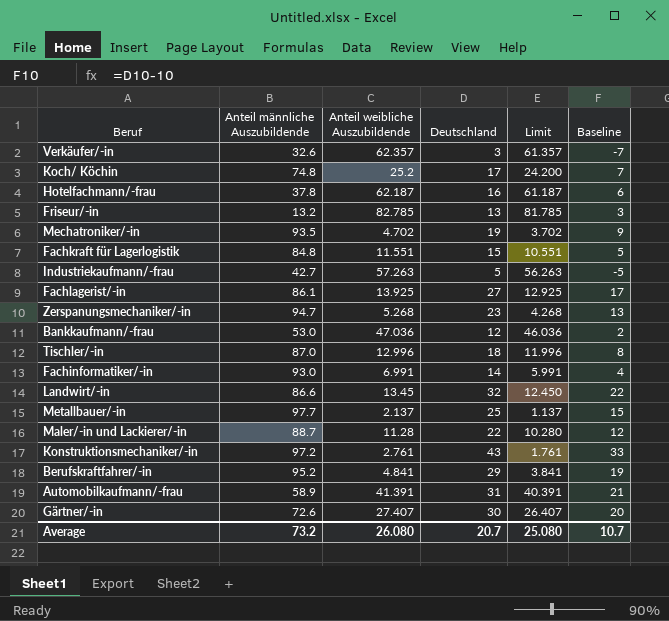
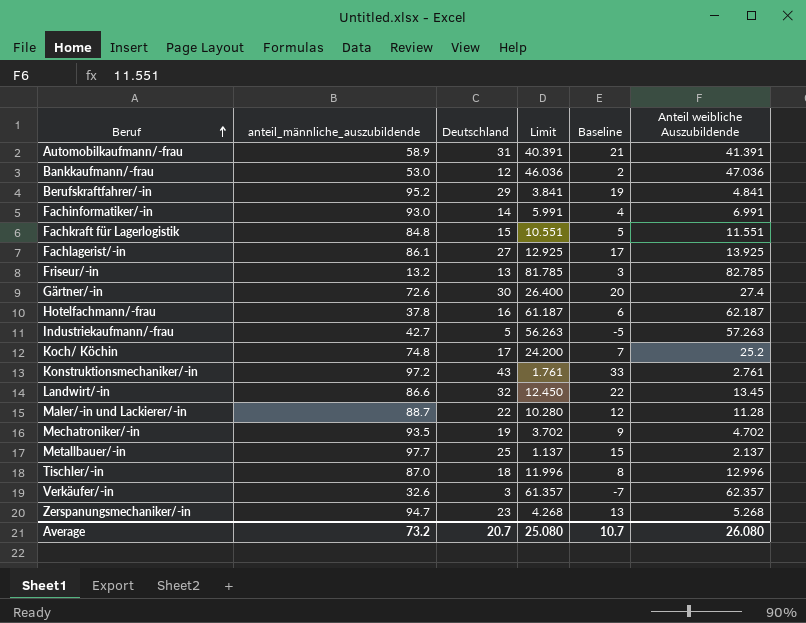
row order: none -> Beruf ascending
column name: Anteil männliche Auszubildende -> anteil_männliche_auszubildende
column Anteil weibliche Auszubildende | position: 3 -> 6
Gärtner/-in | Limit: 26.407 -> 26.400
Gärtner/-in | Anteil weibliche Auszubildende: 27.407 -> 27.4

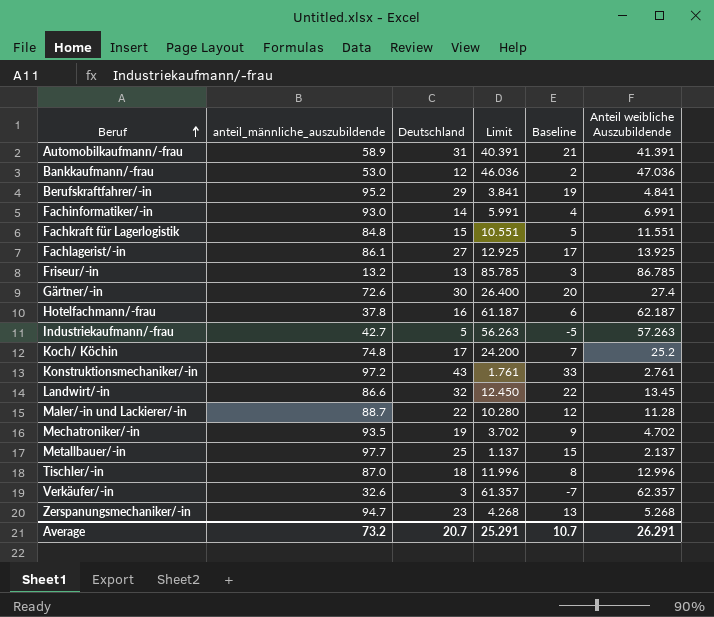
Friseur/-in | Limit: 81.785 -> 85.785
Friseur/-in | Anteil weibliche Auszubildende: 82.785 -> 86.785
Average | Limit: 25.080 -> 25.291
Average | Anteil weibliche Auszubildende: 26.080 -> 26.291

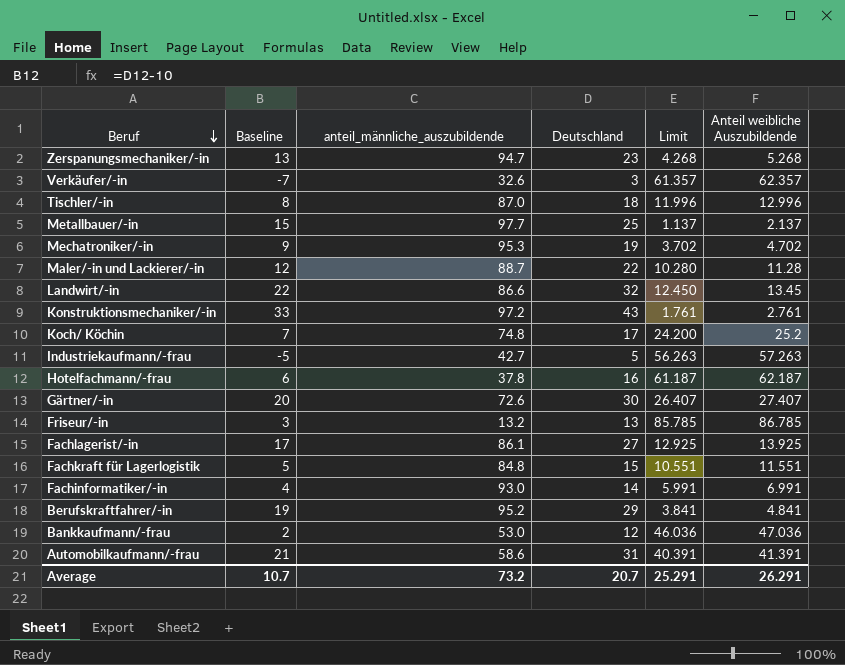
row order: Beruf ascending -> Beruf descending
column Baseline | position: 5 -> 2
Mechatroniker/-in | anteil_männliche_auszubildende: 93.5 -> 95.3
Gärtner/-in | Limit: 26.400 -> 26.407
Gärtner/-in | Anteil weibliche Auszubildende: 27.4 -> 27.407
Automobilkaufmann/-frau | anteil_männliche_auszubildende: 58.9 -> 58.6

